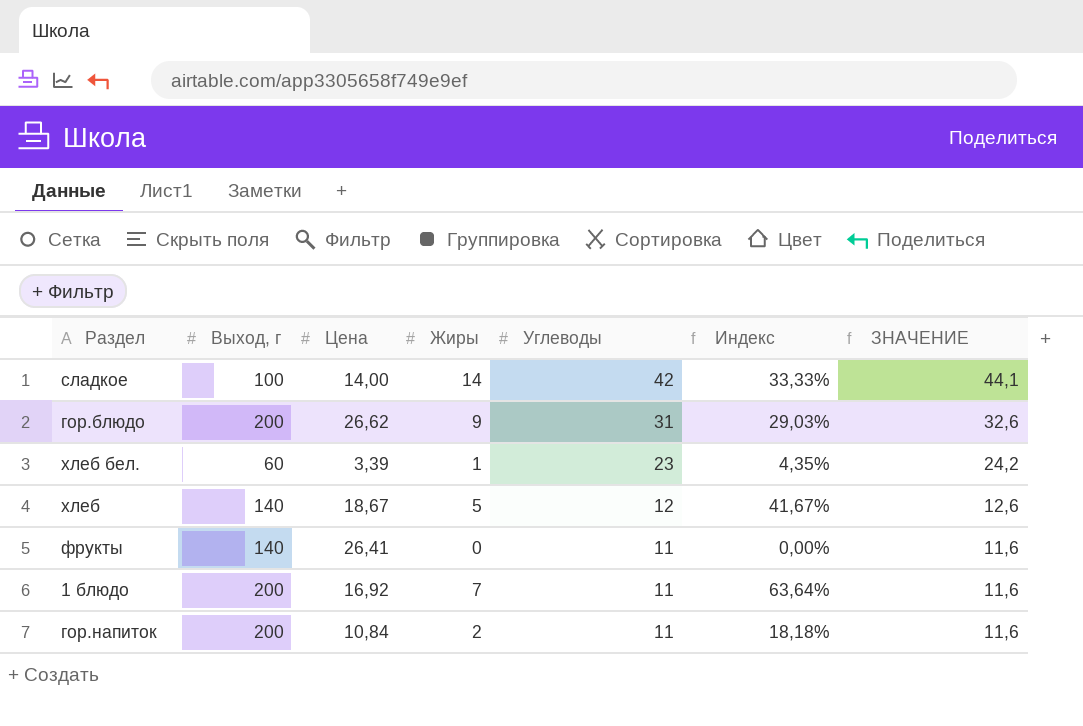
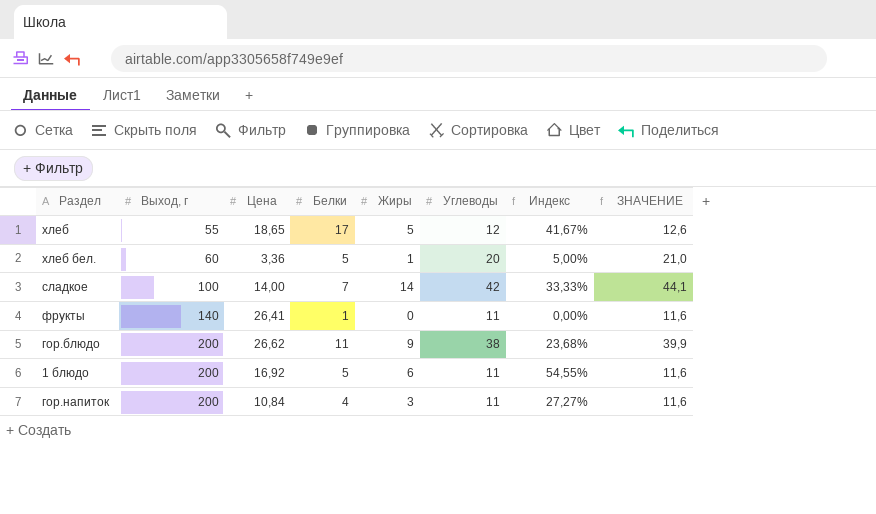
row order: Углеводы descending -> Выход, г ascending
column Белки | position: none -> 4
хлеб | Выход, г: 140 -> 55
хлеб | Цена: 18,67 -> 18,65
хлеб бел. | Цена: 3,39 -> 3,36
хлеб бел. | Углеводы: 23 -> 20
хлеб бел. | Индекс: 4,35% -> 5,00%
хлеб бел. | ЗНАЧЕНИЕ: 24,2 -> 21,0
гор.блюдо | Углеводы: 31 -> 38
гор.блюдо | Индекс: 29,03% -> 23,68%
гор.блюдо | ЗНАЧЕНИЕ: 32,6 -> 39,9
1 блюдо | Жиры: 7 -> 6
1 блюдо | Индекс: 63,64% -> 54,55%
гор.напиток | Жиры: 2 -> 3
гор.напиток | Индекс: 18,18% -> 27,27%

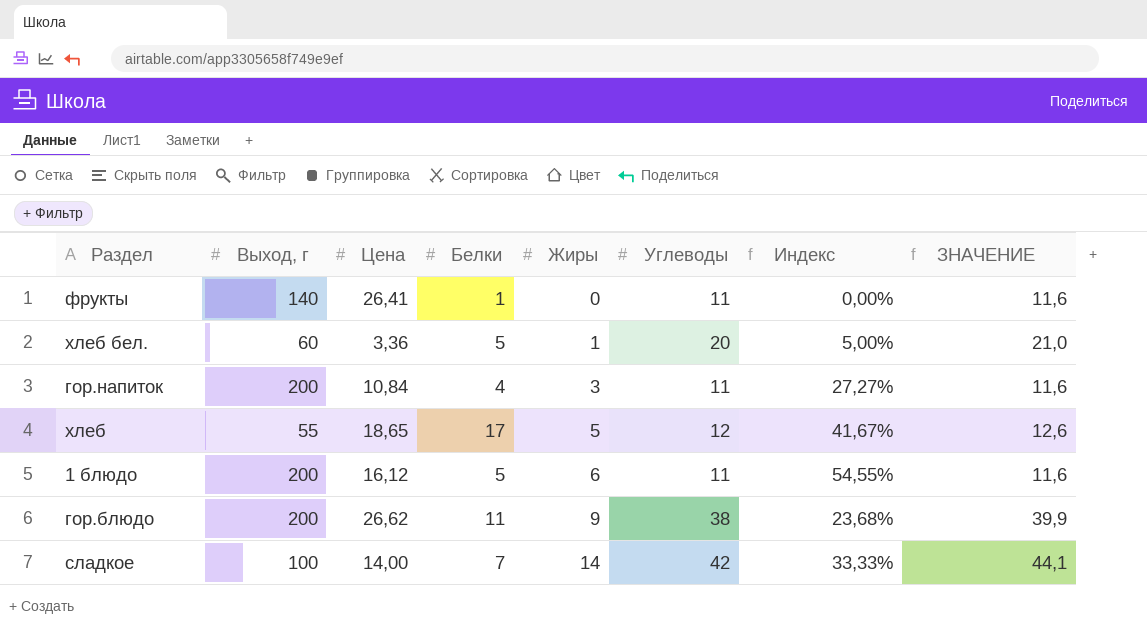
row order: Выход, г ascending -> Жиры ascending
1 блюдо | Цена: 16,92 -> 16,12

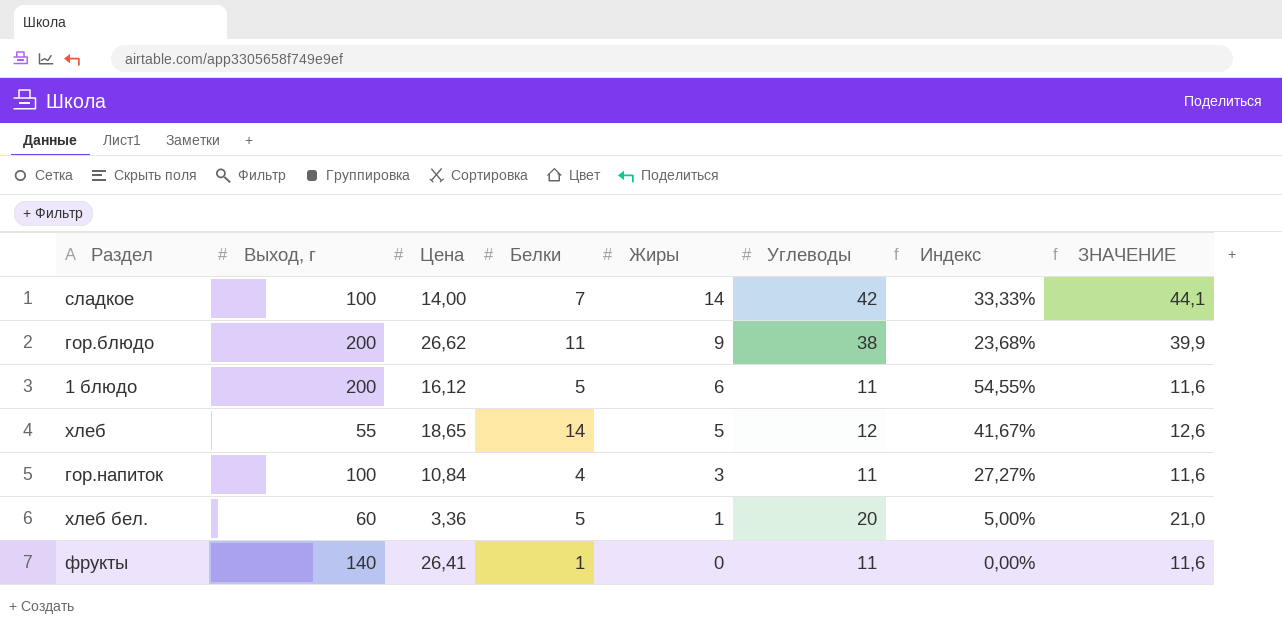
row order: Жиры ascending -> Жиры descending
хлеб | Белки: 17 -> 14
гор.напиток | Выход, г: 200 -> 100

